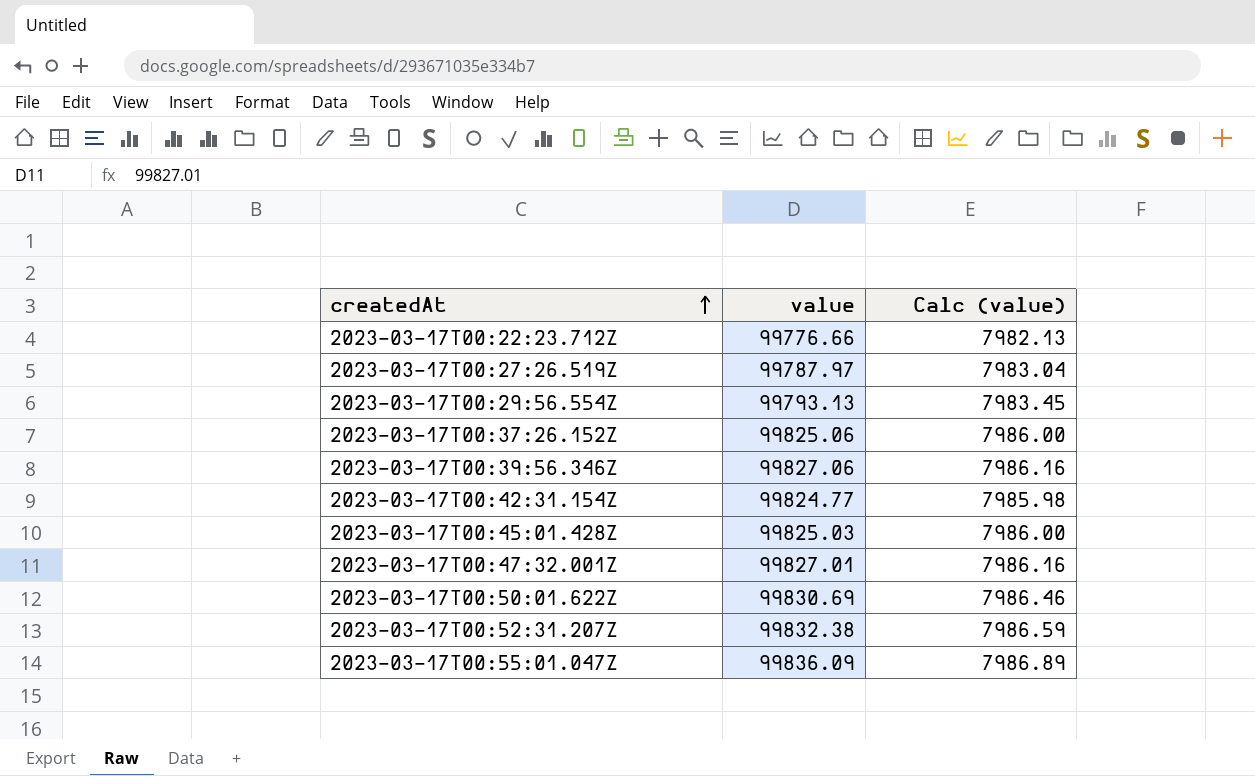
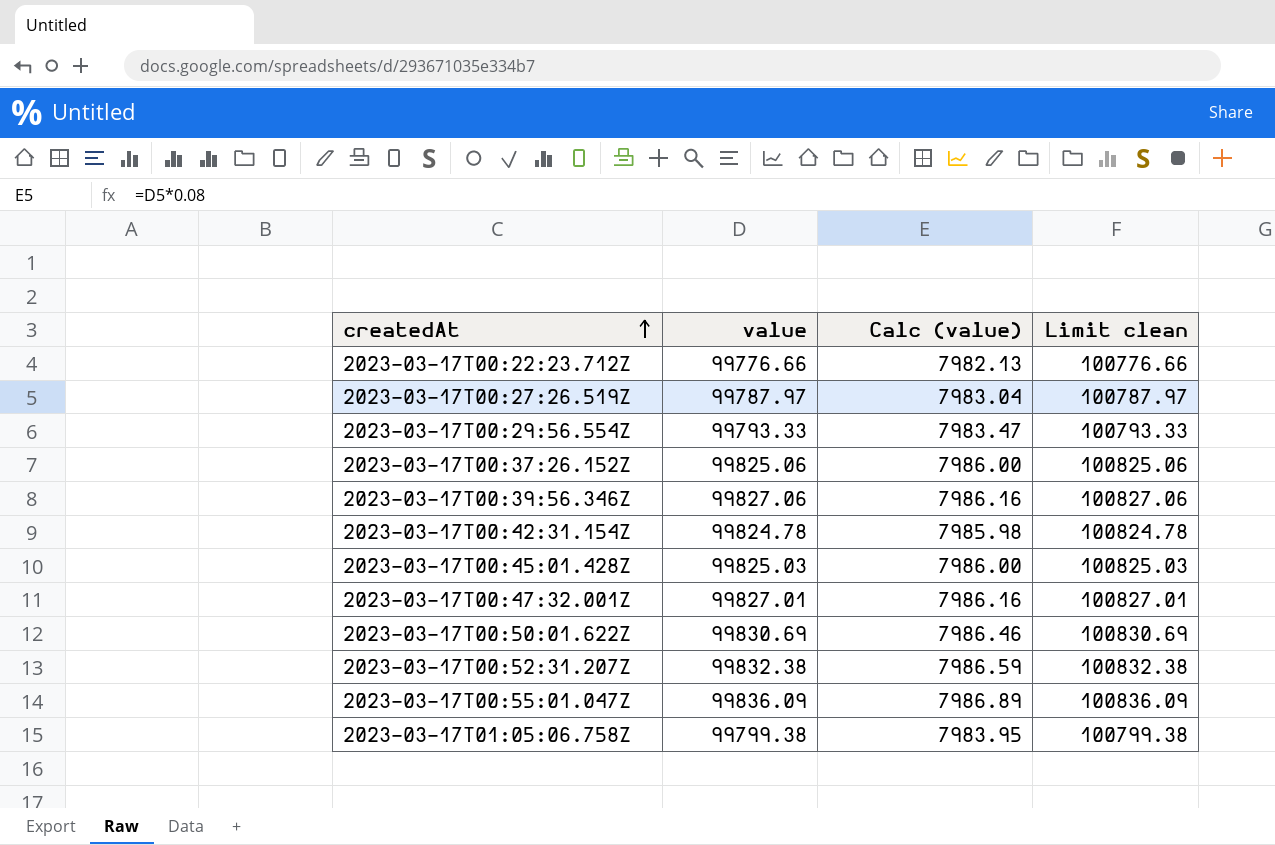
column Limit clean | formula: none -> [value] + 1000
2023-03-17T00:29:56.554Z | value: 99793.13 -> 99793.33
2023-03-17T00:29:56.554Z | Calc (value): 7983.45 -> 7983.47
2023-03-17T00:42:31.154Z | value: 99824.77 -> 99824.78
row 2023-03-17T01:05:06.758Z: none -> 99799.38 | 7983.95 | 100799.38

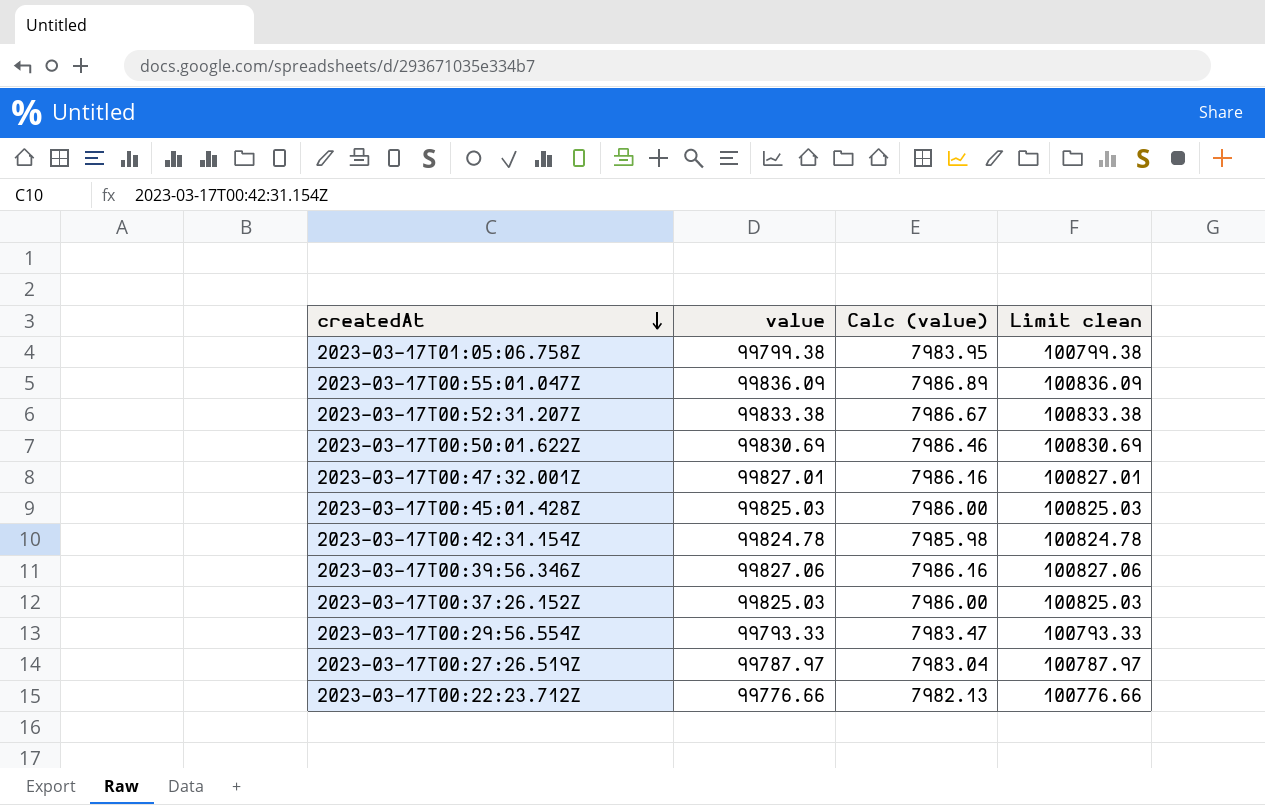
row order: createdAt ascending -> createdAt descending
2023-03-17T00:52:31.207Z | value: 99832.38 -> 99833.38
2023-03-17T00:52:31.207Z | Calc (value): 7986.59 -> 7986.67
2023-03-17T00:52:31.207Z | Limit clean: 100832.38 -> 100833.38
2023-03-17T00:37:26.152Z | value: 99825.06 -> 99825.03
2023-03-17T00:37:26.152Z | Limit clean: 100825.06 -> 100825.03

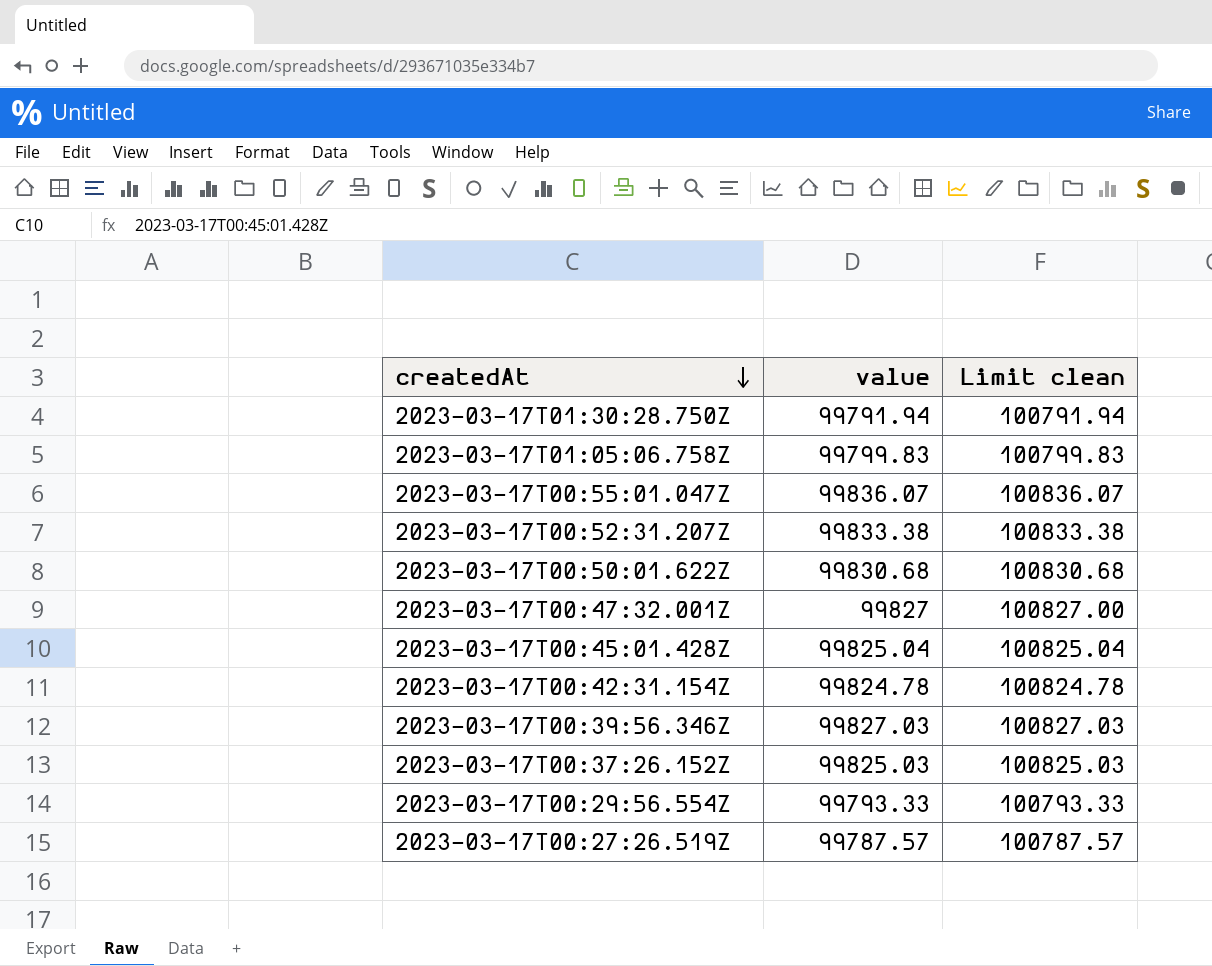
column Calc (value) | formula: [value] * 0.08 -> none
row 2023-03-17T00:22:23.712Z: 99776.66 | 7982.13 | 100776.66 -> none
row 2023-03-17T01:30:28.750Z: none -> 99791.94 | 100791.94
2023-03-17T01:05:06.758Z | value: 99799.38 -> 99799.83
2023-03-17T01:05:06.758Z | Limit clean: 100799.38 -> 100799.83
2023-03-17T00:55:01.047Z | value: 99836.09 -> 99836.07
2023-03-17T00:55:01.047Z | Limit clean: 100836.09 -> 100836.07
2023-03-17T00:50:01.622Z | value: 99830.69 -> 99830.68
2023-03-17T00:50:01.622Z | Limit clean: 100830.69 -> 100830.68
2023-03-17T00:47:32.001Z | value: 99827.01 -> 99827
2023-03-17T00:47:32.001Z | Limit clean: 100827.01 -> 100827.00
2023-03-17T00:45:01.428Z | value: 99825.03 -> 99825.04
2023-03-17T00:45:01.428Z | Limit clean: 100825.03 -> 100825.04
2023-03-17T00:39:56.346Z | value: 99827.06 -> 99827.03
2023-03-17T00:39:56.346Z | Limit clean: 100827.06 -> 100827.03
2023-03-17T00:27:26.519Z | value: 99787.97 -> 99787.57
2023-03-17T00:27:26.519Z | Limit clean: 100787.97 -> 100787.57

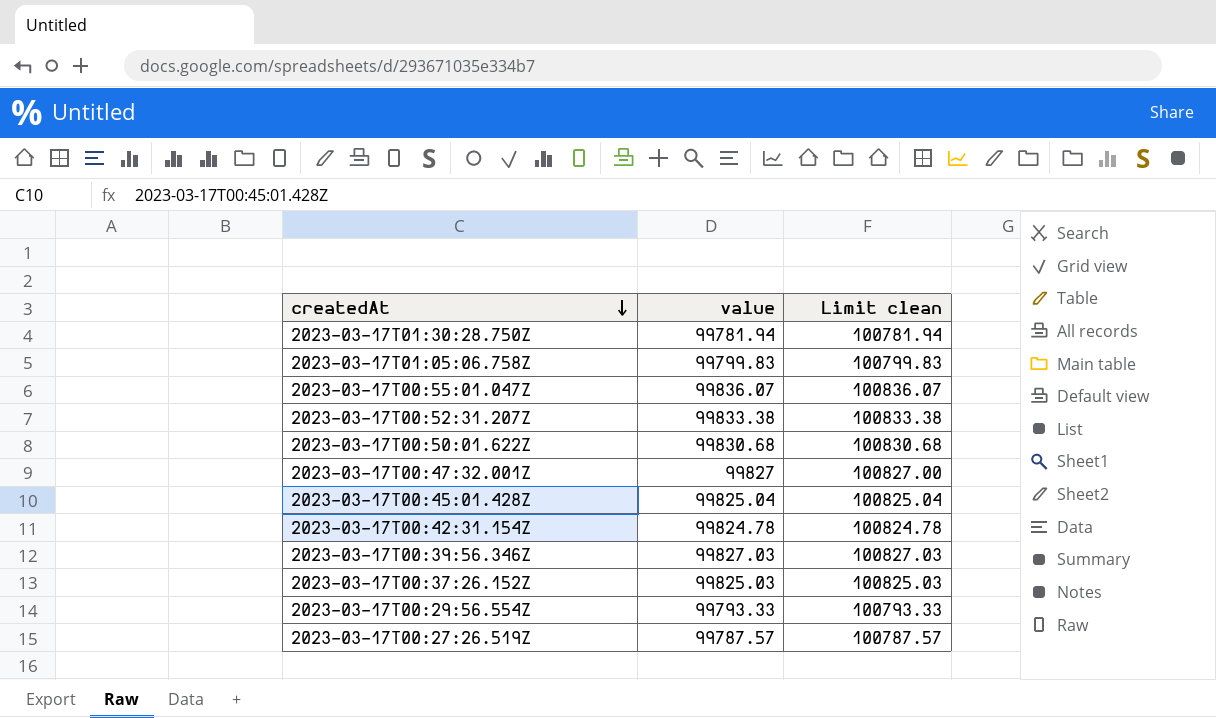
2023-03-17T01:30:28.750Z | value: 99791.94 -> 99781.94
2023-03-17T01:30:28.750Z | Limit clean: 100791.94 -> 100781.94

